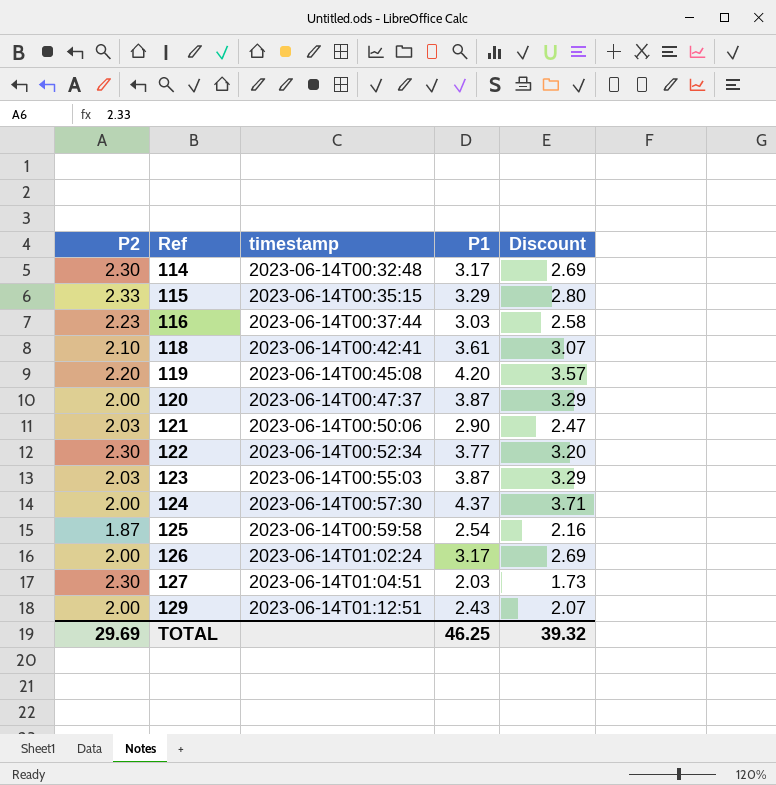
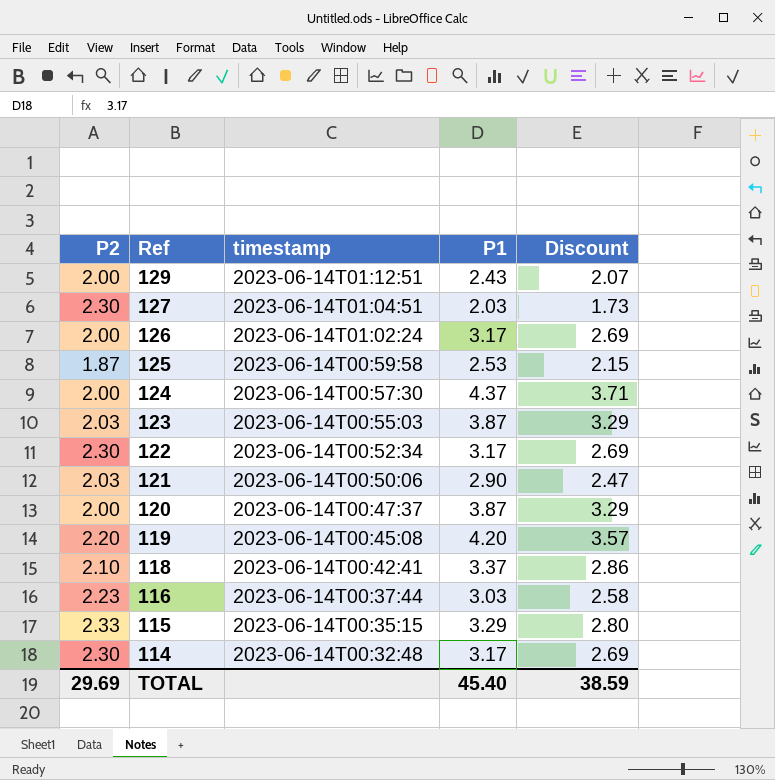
row order: Ref ascending -> Ref descending
125 | P1: 2.54 -> 2.53
125 | Discount: 2.16 -> 2.15
122 | P1: 3.77 -> 3.17
122 | Discount: 3.20 -> 2.69
118 | P1: 3.61 -> 3.37
118 | Discount: 3.07 -> 2.86
TOTAL | P1: 46.25 -> 45.40
TOTAL | Discount: 39.32 -> 38.59

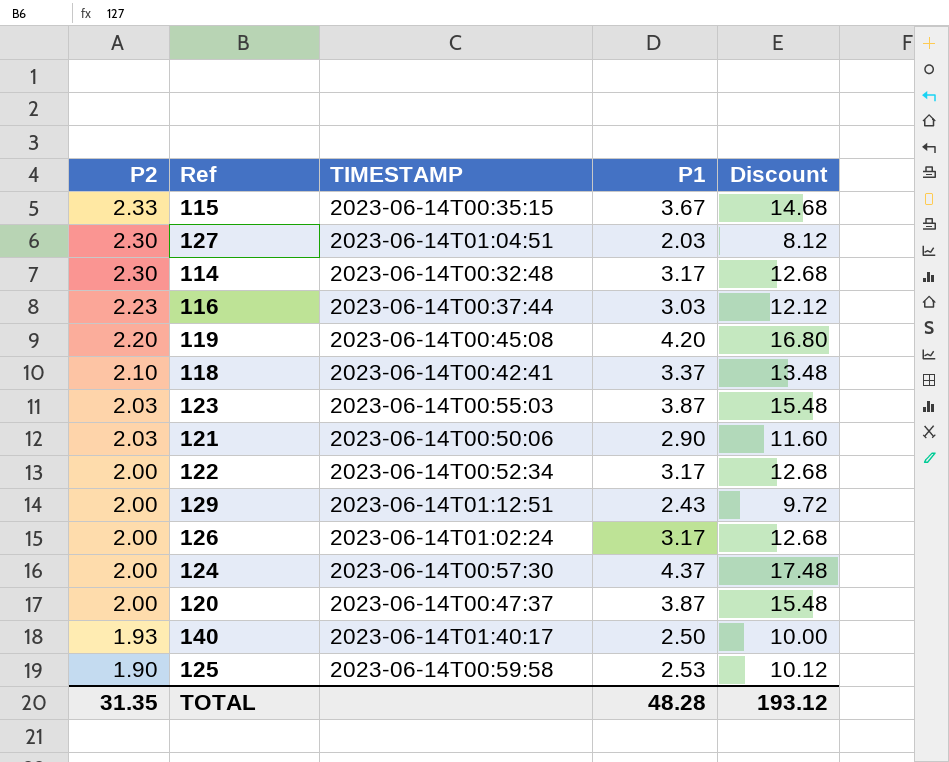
row order: Ref descending -> P2 descending
column name: timestamp -> TIMESTAMP
column Discount | formula: [P1] * 0.85 -> [P1] * 4
115 | P1: 3.29 -> 3.67
122 | P2: 2.30 -> 2.00
row 140: none -> 1.93 | 2023-06-14T01:40:17 | 2.50 | 10.00
125 | P2: 1.87 -> 1.90
TOTAL | P2: 29.69 -> 31.35
TOTAL | P1: 45.40 -> 48.28
TOTAL | Discount: 38.59 -> 193.12

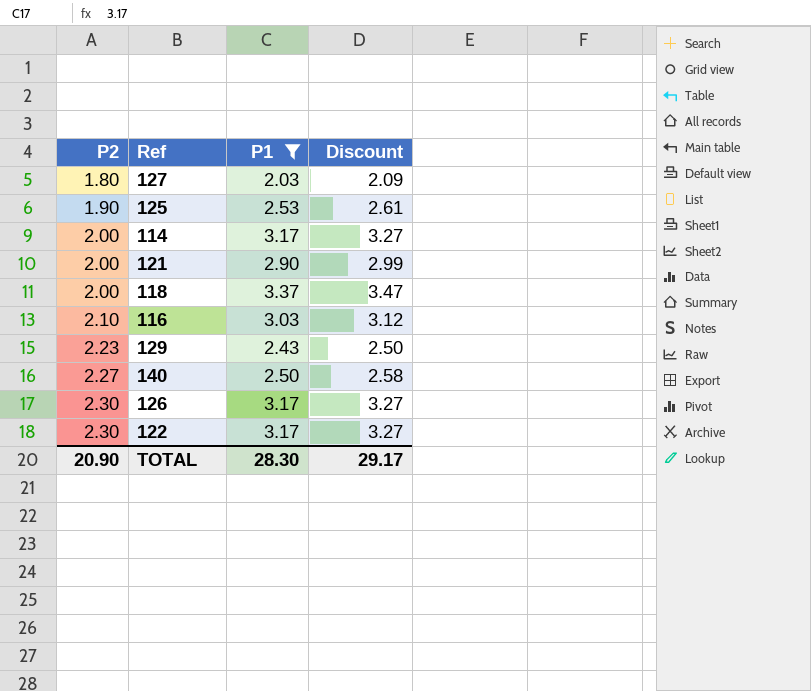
filter: none -> P1 <= 3.37
row order: P2 descending -> P2 ascending
column TIMESTAMP | position: 3 -> none
column Discount | formula: [P1] * 4 -> [P1] * 1.03
127 | P2: 2.30 -> 1.80
114 | P2: 2.30 -> 2.00
121 | P2: 2.03 -> 2.00
118 | P2: 2.10 -> 2.00
116 | P2: 2.23 -> 2.10
129 | P2: 2.00 -> 2.23
140 | P2: 1.93 -> 2.27
126 | P2: 2.00 -> 2.30
122 | P2: 2.00 -> 2.30
TOTAL | P2: 31.35 -> 20.90
TOTAL | P1: 48.28 -> 28.30
TOTAL | Discount: 193.12 -> 29.17

